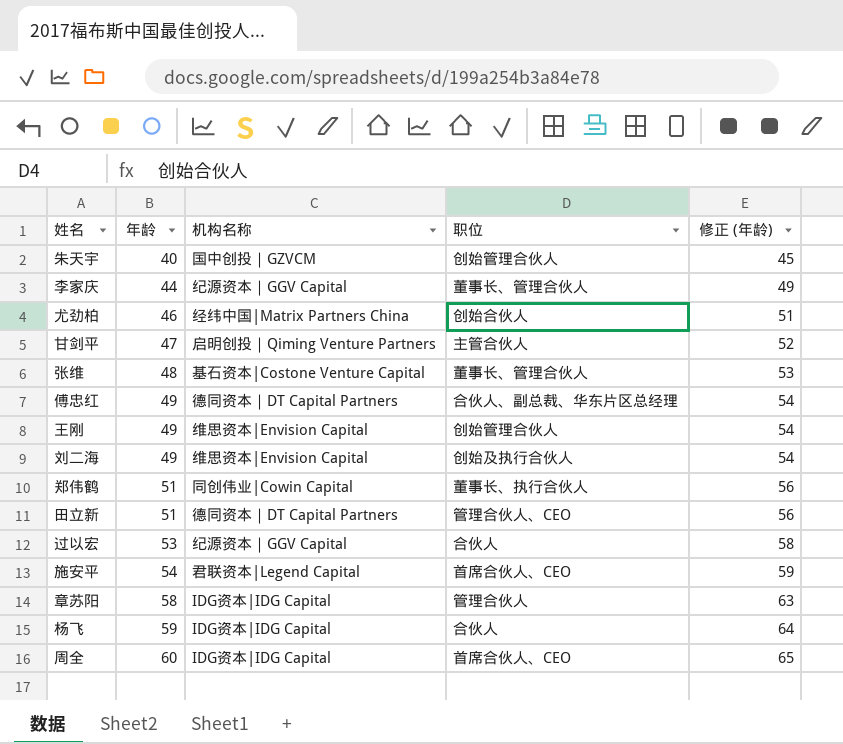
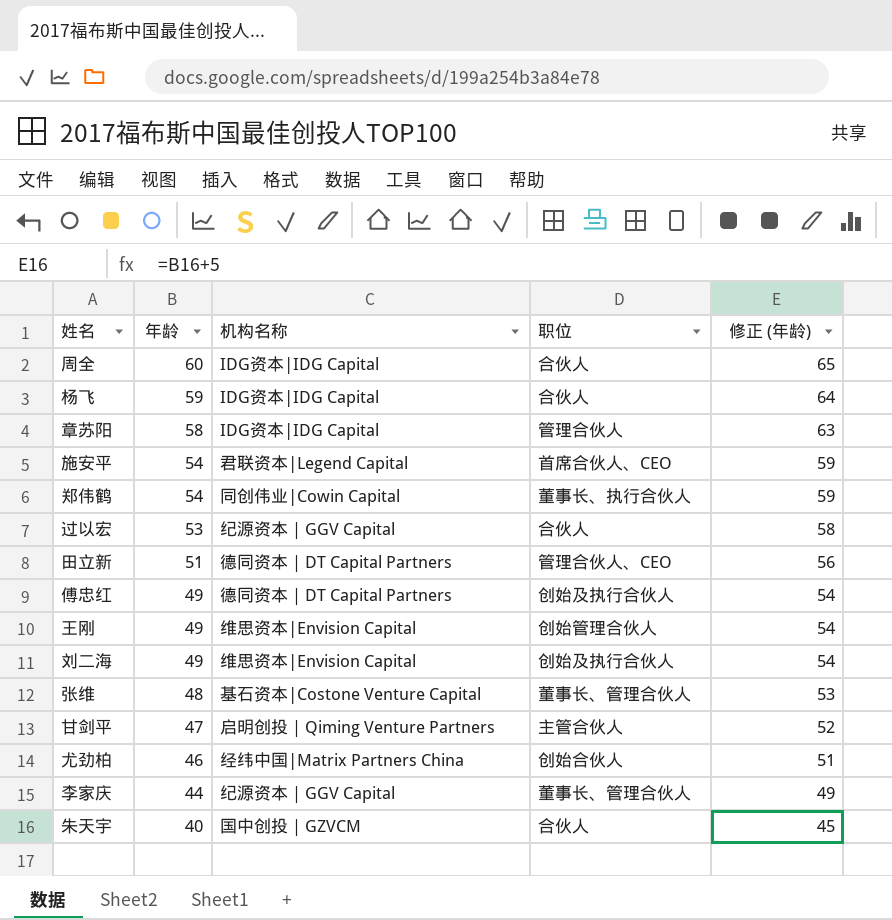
row order: 年龄 ascending -> 年龄 descending
周全 | 职位: 首席合伙人、CEO -> 合伙人
郑伟鹤 | 年龄: 51 -> 54
郑伟鹤 | 修正 (年龄): 56 -> 59
傅忠红 | 职位: 合伙人、副总裁、华东片区总经理 -> 创始及执行合伙人
朱天宇 | 职位: 创始管理合伙人 -> 合伙人

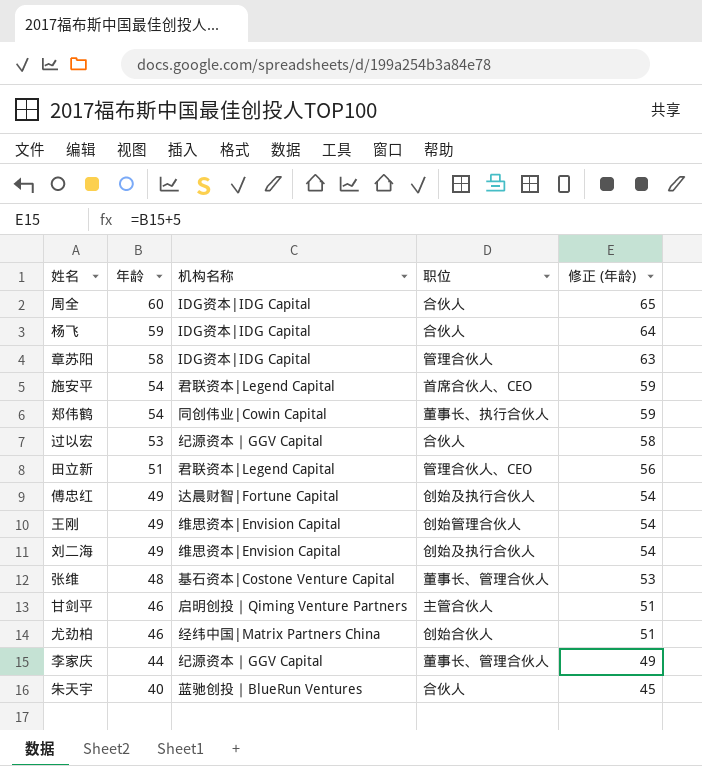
田立新 | 机构名称: 德同资本｜DT Capital Partners -> 君联资本|Legend Capital
傅忠红 | 机构名称: 德同资本｜DT Capital Partners -> 达晨财智|Fortune Capital
甘剑平 | 年龄: 47 -> 46
甘剑平 | 修正 (年龄): 52 -> 51
朱天宇 | 机构名称: 国中创投｜GZVCM -> 蓝驰创投｜BlueRun Ventures

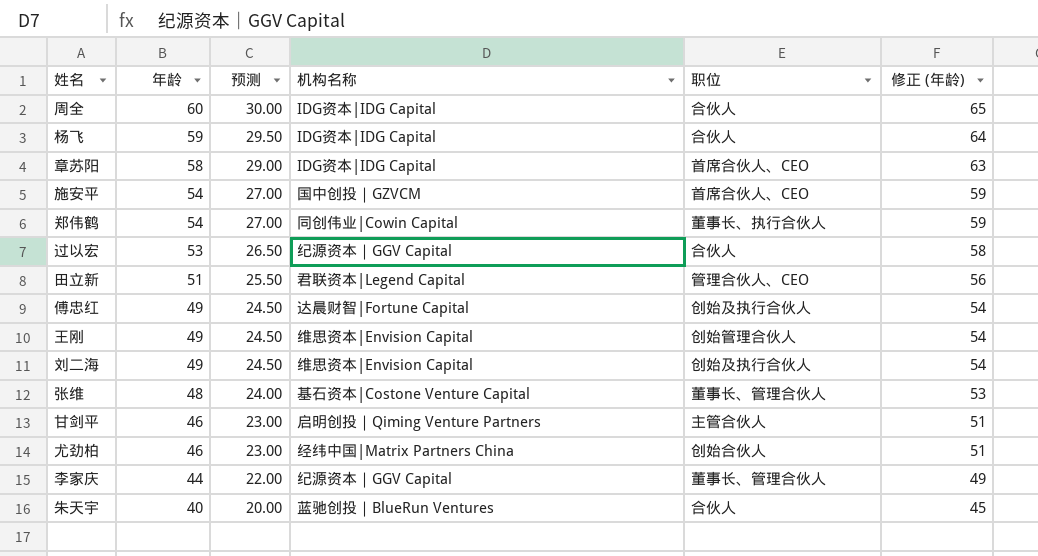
column 预测 | formula: none -> [年龄] * 0.5
章苏阳 | 职位: 管理合伙人 -> 首席合伙人、CEO
施安平 | 机构名称: 君联资本|Legend Capital -> 国中创投｜GZVCM

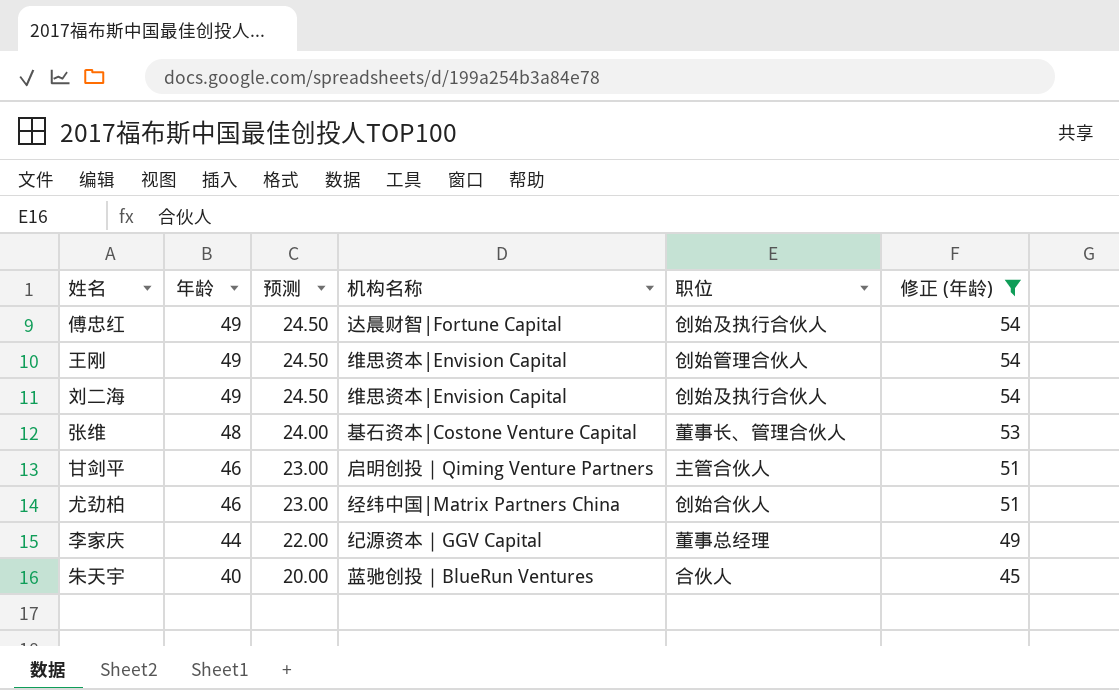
filter: none -> 修正 (年龄) <= 54
李家庆 | 职位: 董事长、管理合伙人 -> 董事总经理

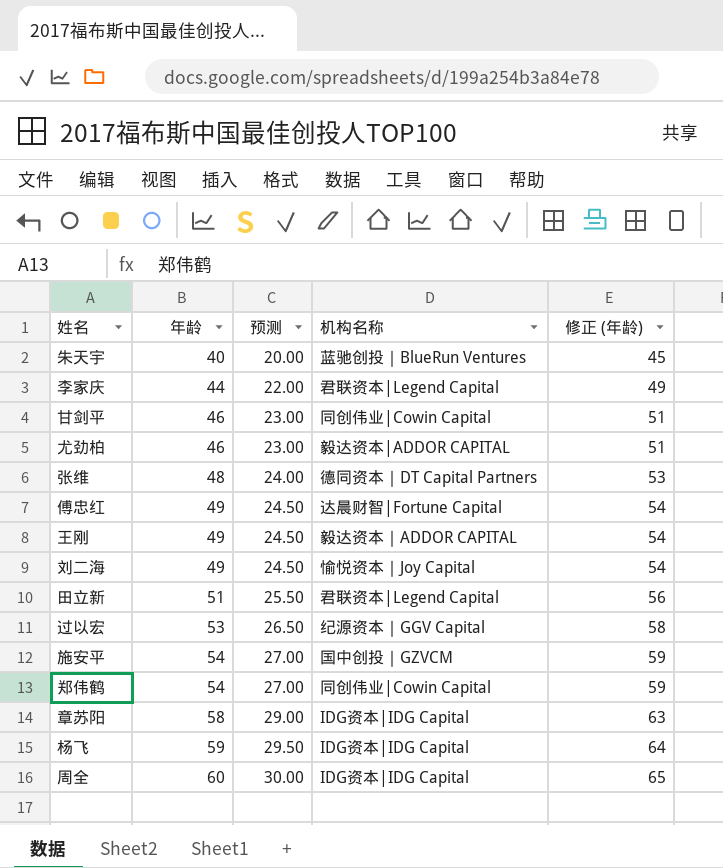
filter: 修正 (年龄) <= 54 -> none
row order: 年龄 descending -> 年龄 ascending
column 职位 | position: 5 -> none
李家庆 | 机构名称: 纪源资本｜GGV Capital -> 君联资本|Legend Capital
甘剑平 | 机构名称: 启明创投｜Qiming Venture Partners -> 同创伟业|Cowin Capital
尤劲柏 | 机构名称: 经纬中国|Matrix Partners China -> 毅达资本|ADDOR CAPITAL
张维 | 机构名称: 基石资本|Costone Venture Capital -> 德同资本｜DT Capital Partners
王刚 | 机构名称: 维思资本|Envision Capital -> 毅达资本｜ADDOR CAPITAL
刘二海 | 机构名称: 维思资本|Envision Capital -> 愉悦资本｜Joy Capital

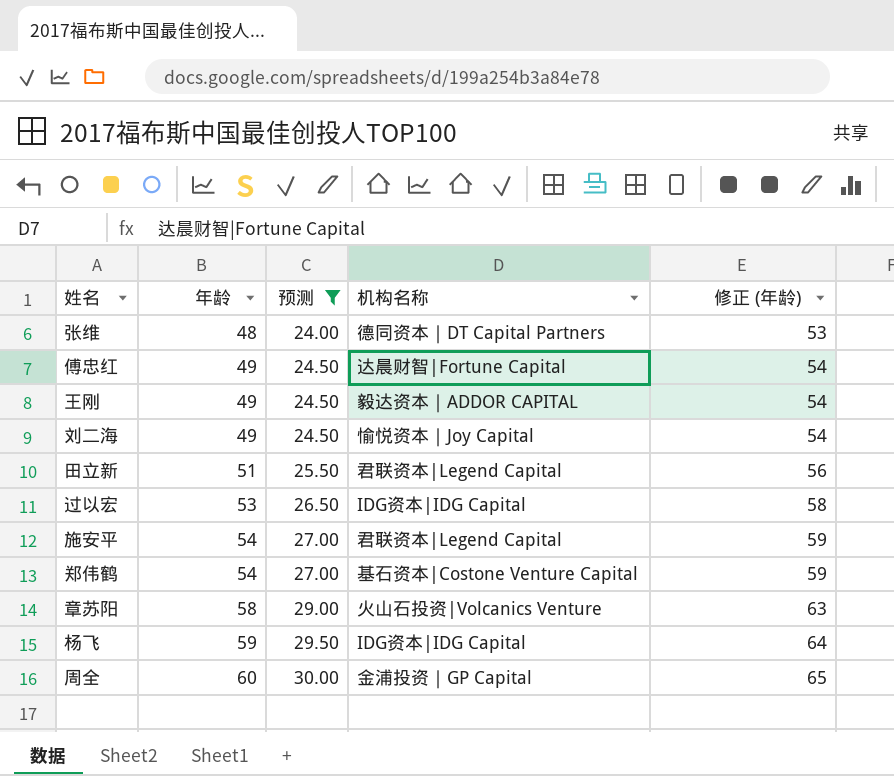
filter: none -> 预测 >= 24.00
过以宏 | 机构名称: 纪源资本｜GGV Capital -> IDG资本|IDG Capital
施安平 | 机构名称: 国中创投｜GZVCM -> 君联资本|Legend Capital
郑伟鹤 | 机构名称: 同创伟业|Cowin Capital -> 基石资本|Costone Venture Capital
章苏阳 | 机构名称: IDG资本|IDG Capital -> 火山石投资|Volcanics Venture
周全 | 机构名称: IDG资本|IDG Capital -> 金浦投资｜GP Capital

